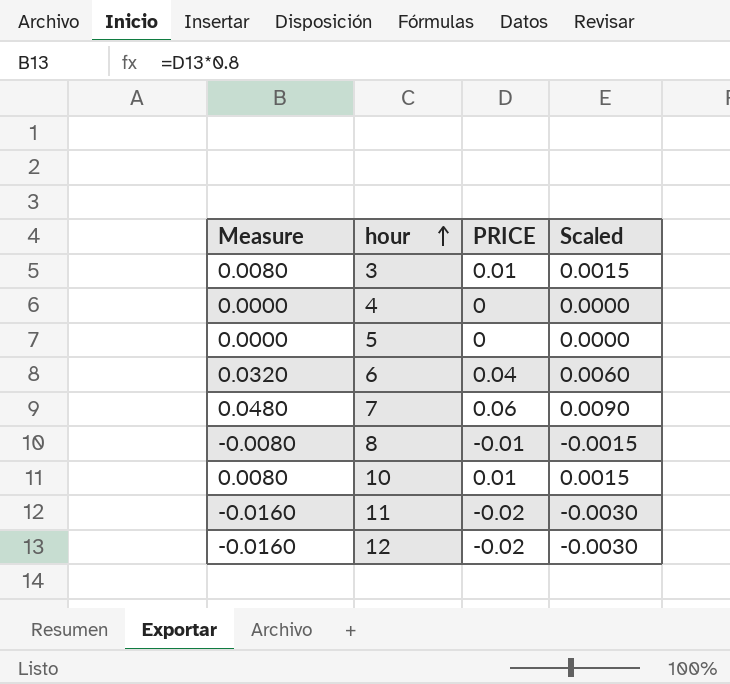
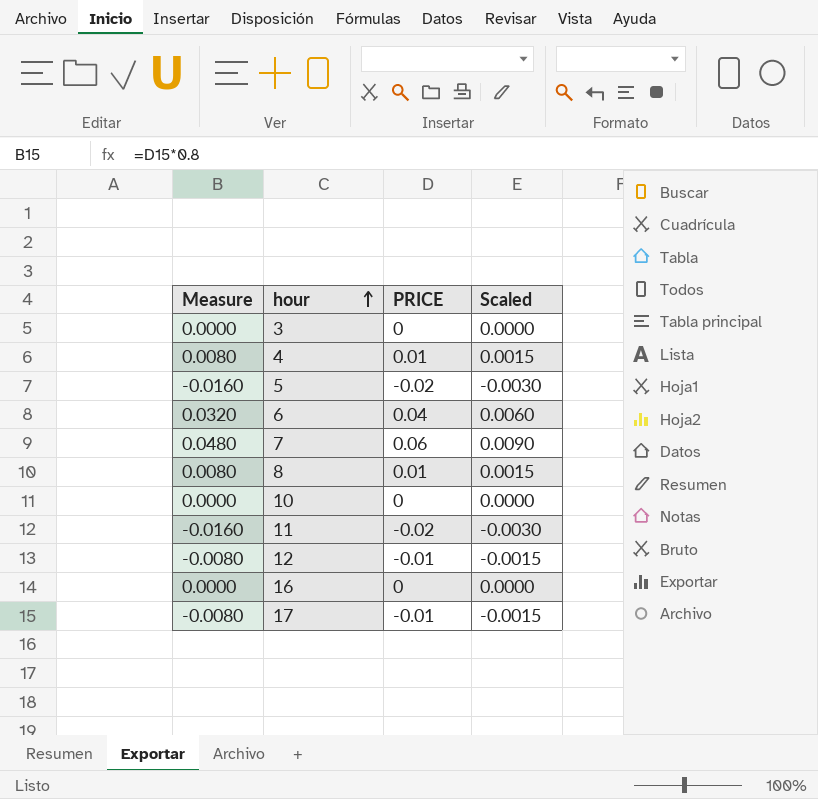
3 | Measure: 0.0080 -> 0.0000
3 | PRICE: 0.01 -> 0
3 | Scaled: 0.0015 -> 0.0000
4 | Measure: 0.0000 -> 0.0080
4 | PRICE: 0 -> 0.01
4 | Scaled: 0.0000 -> 0.0015
5 | Measure: 0.0000 -> -0.0160
5 | PRICE: 0 -> -0.02
5 | Scaled: 0.0000 -> -0.0030
8 | Measure: -0.0080 -> 0.0080
8 | PRICE: -0.01 -> 0.01
8 | Scaled: -0.0015 -> 0.0015
10 | Measure: 0.0080 -> 0.0000
10 | PRICE: 0.01 -> 0
10 | Scaled: 0.0015 -> 0.0000
12 | Measure: -0.0160 -> -0.0080
12 | PRICE: -0.02 -> -0.01
12 | Scaled: -0.0030 -> -0.0015
row 16: none -> 0.0000 | 0 | 0.0000
row 17: none -> -0.0080 | -0.01 | -0.0015

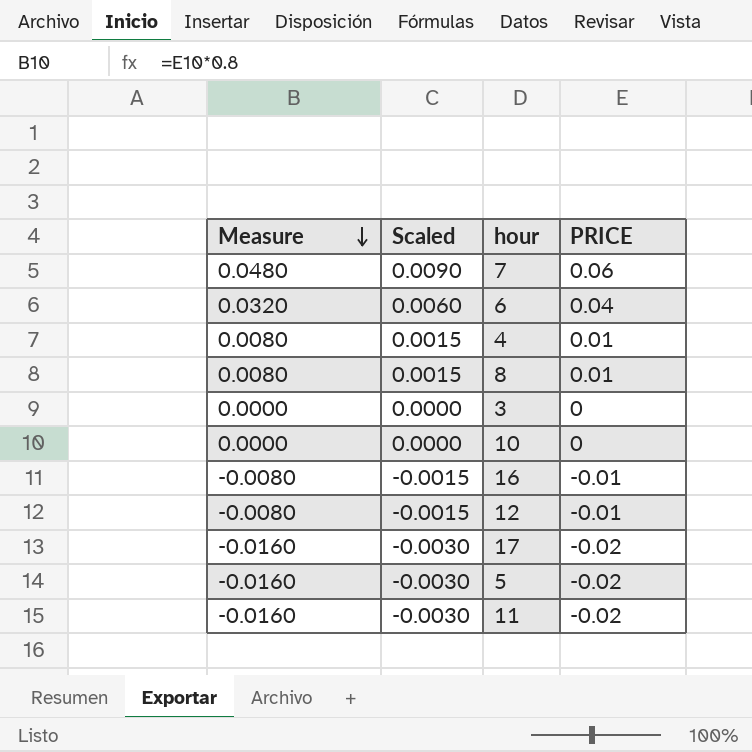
row order: hour ascending -> Measure descending
column Scaled | position: 4 -> 2
16 | Measure: 0.0000 -> -0.0080
16 | Scaled: 0.0000 -> -0.0015
16 | PRICE: 0 -> -0.01
17 | Measure: -0.0080 -> -0.0160
17 | Scaled: -0.0015 -> -0.0030
17 | PRICE: -0.01 -> -0.02

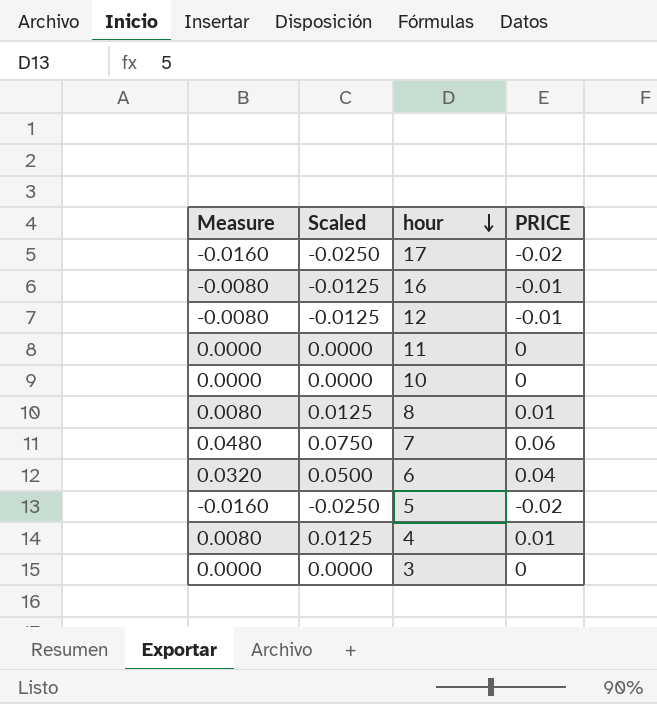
row order: Measure descending -> hour descending
column Scaled | formula: [PRICE] * 0.15 -> [PRICE] * 1.25
11 | Measure: -0.0160 -> 0.0000
11 | PRICE: -0.02 -> 0

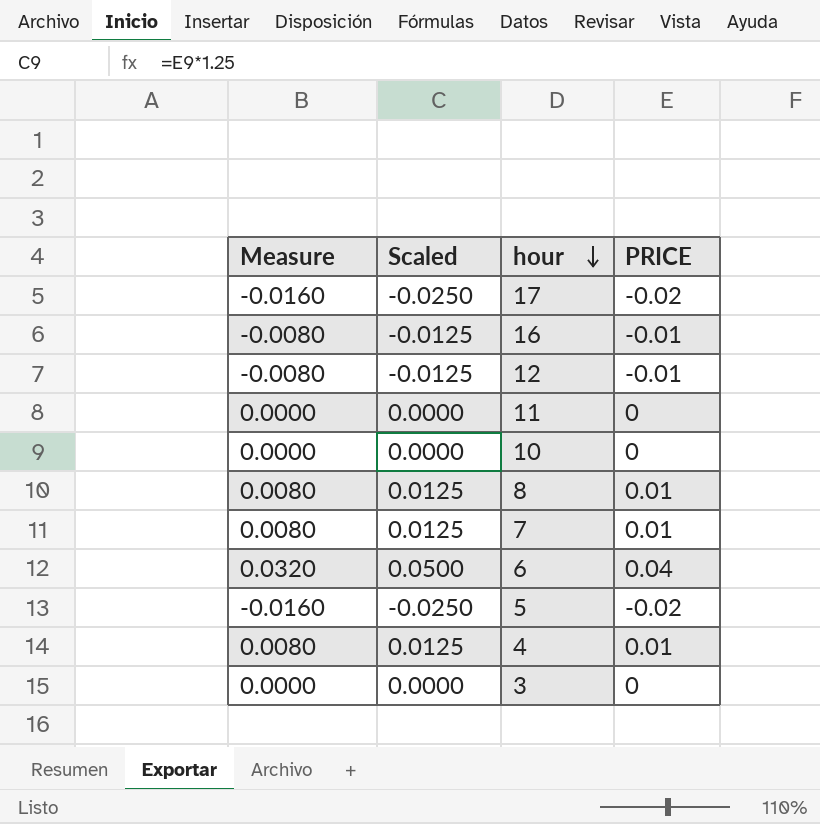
7 | Measure: 0.0480 -> 0.0080
7 | Scaled: 0.0750 -> 0.0125
7 | PRICE: 0.06 -> 0.01

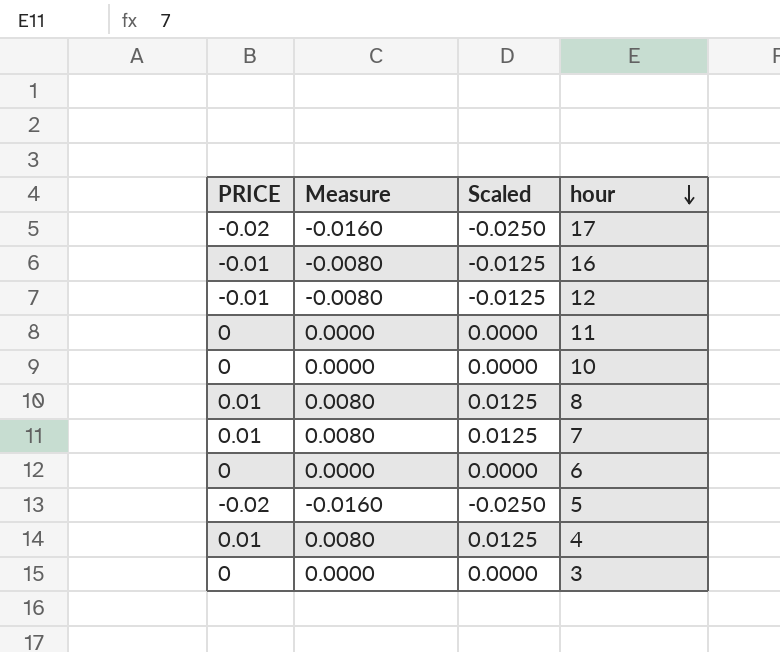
column PRICE | position: 4 -> 1
6 | PRICE: 0.04 -> 0
6 | Measure: 0.0320 -> 0.0000
6 | Scaled: 0.0500 -> 0.0000

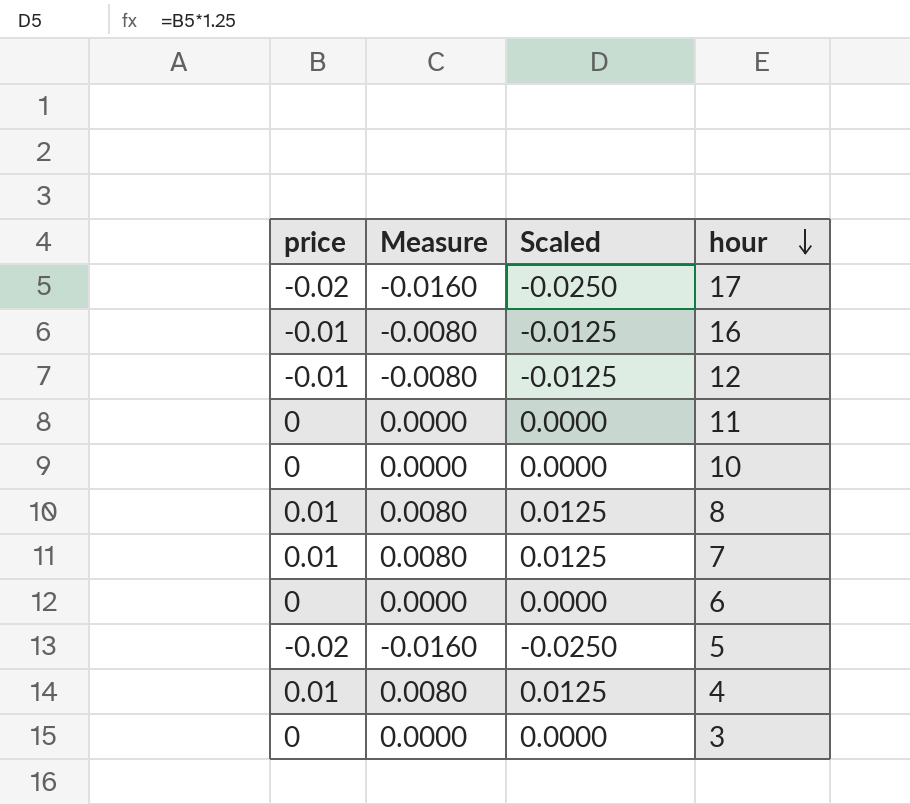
column name: PRICE -> price

